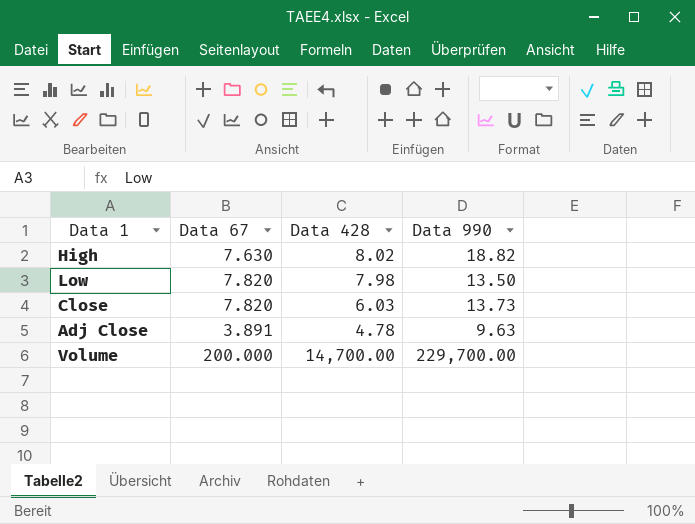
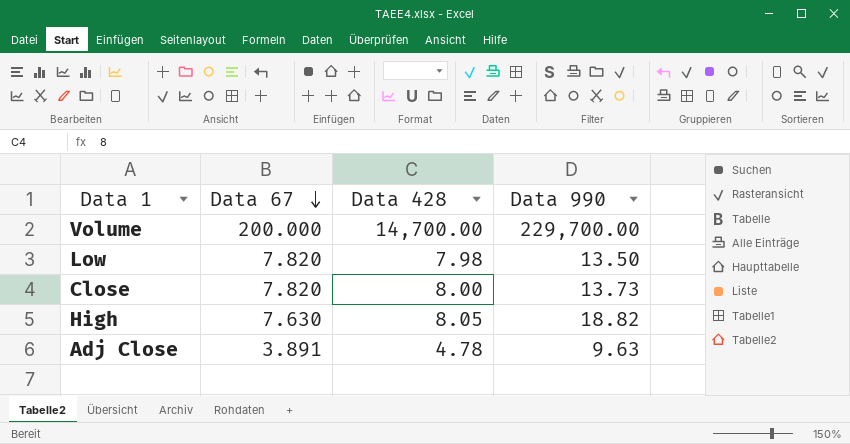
row order: none -> Data 67 descending
Close | Data 428: 6.03 -> 8.00
High | Data 428: 8.02 -> 8.05

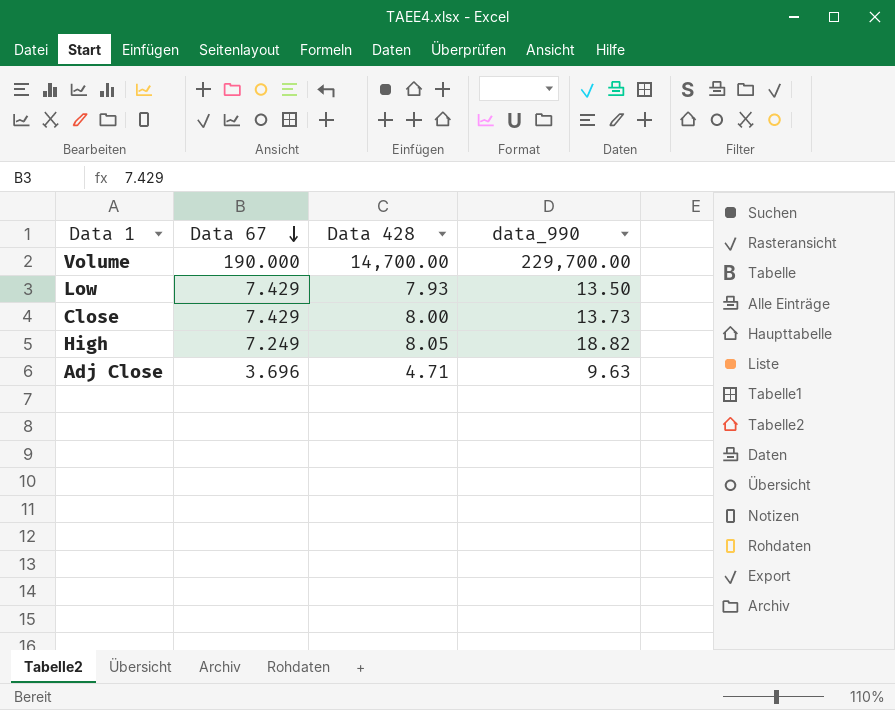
column name: Data 990 -> data_990
Volume | Data 67: 200.000 -> 190.000
Low | Data 67: 7.820 -> 7.429
Low | Data 428: 7.98 -> 7.93
Close | Data 67: 7.820 -> 7.429
High | Data 67: 7.630 -> 7.249
Adj Close | Data 67: 3.891 -> 3.696
Adj Close | Data 428: 4.78 -> 4.71

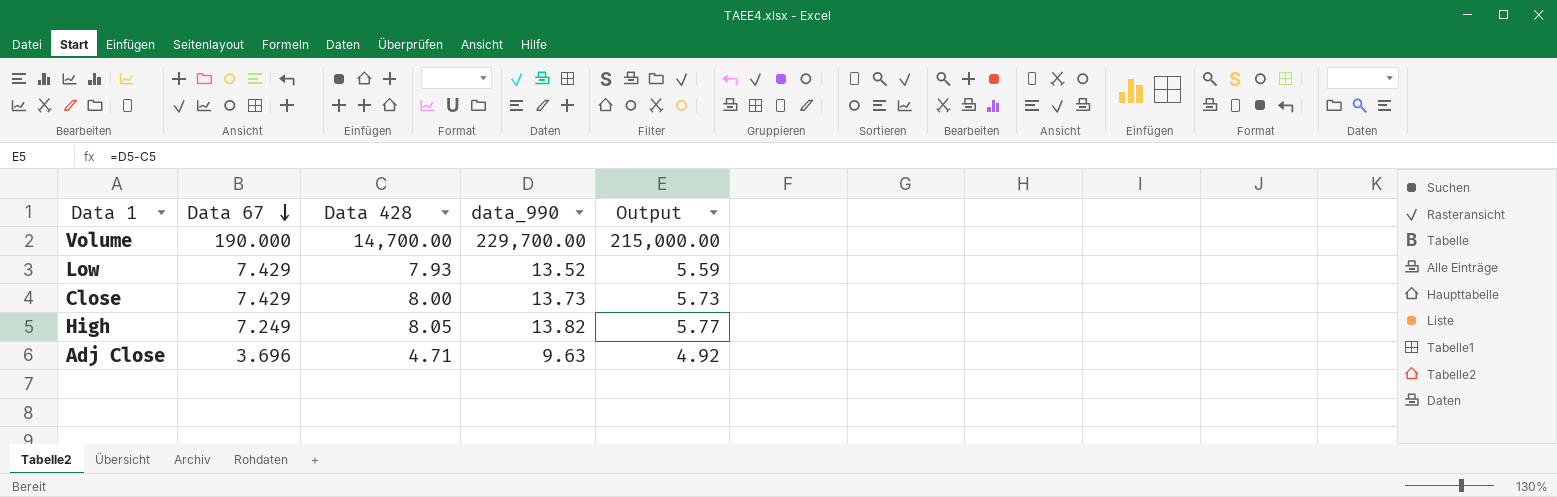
column Output | formula: none -> [data_990] - [Data 428]
Low | data_990: 13.50 -> 13.52
High | data_990: 18.82 -> 13.82

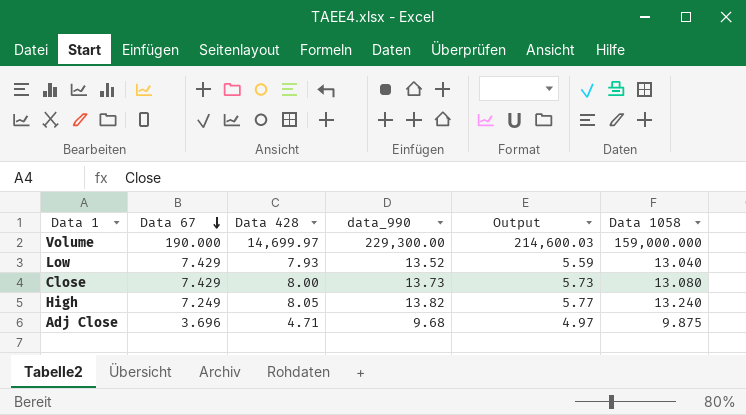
column Data 1058 | position: none -> 6
Volume | Data 428: 14,700.00 -> 14,699.97
Volume | data_990: 229,700.00 -> 229,300.00
Volume | Output: 215,000.00 -> 214,600.03
Adj Close | data_990: 9.63 -> 9.68
Adj Close | Output: 4.92 -> 4.97

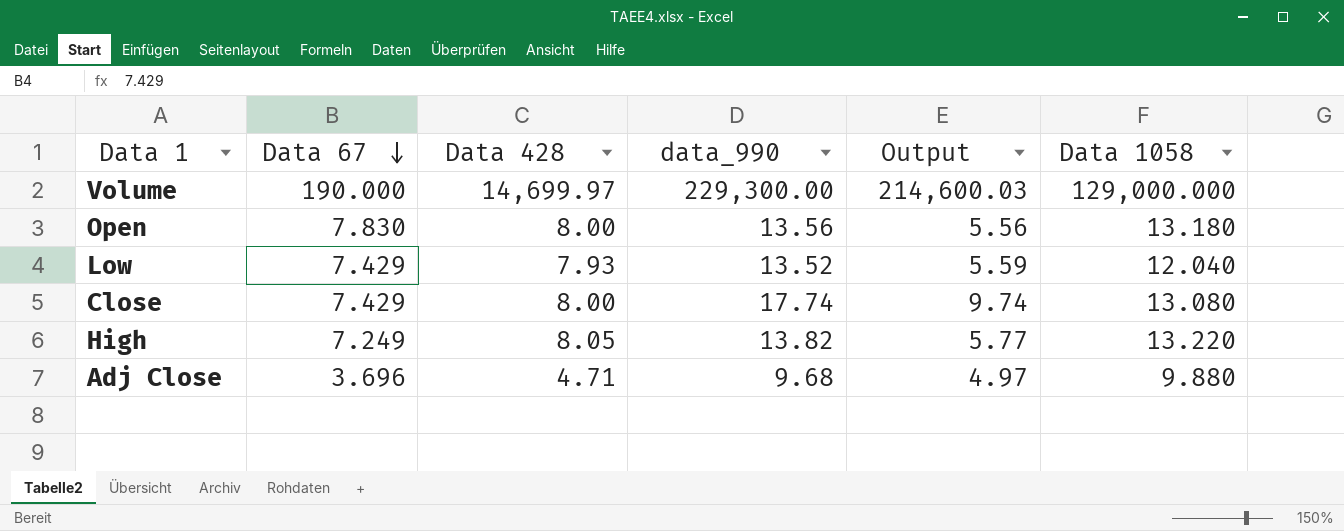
Volume | Data 1058: 159,000.000 -> 129,000.000
row Open: none -> 7.830 | 8.00 | 13.56 | 5.56 | 13.180
Low | Data 1058: 13.040 -> 12.040
Close | data_990: 13.73 -> 17.74
Close | Output: 5.73 -> 9.74
High | Data 1058: 13.240 -> 13.220
Adj Close | Data 1058: 9.875 -> 9.880

